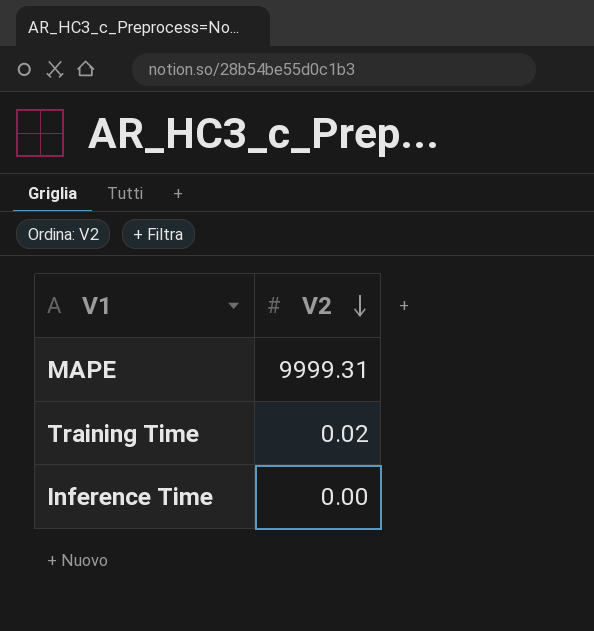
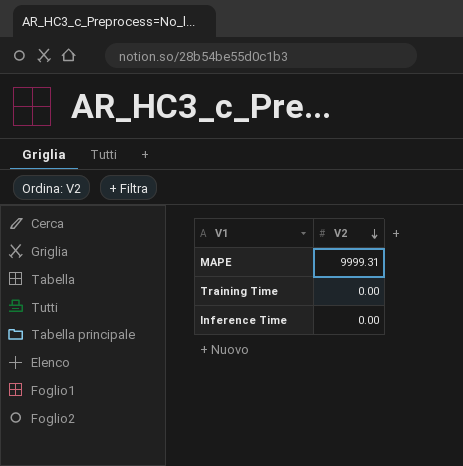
Training Time | V2: 0.02 -> 0.00

